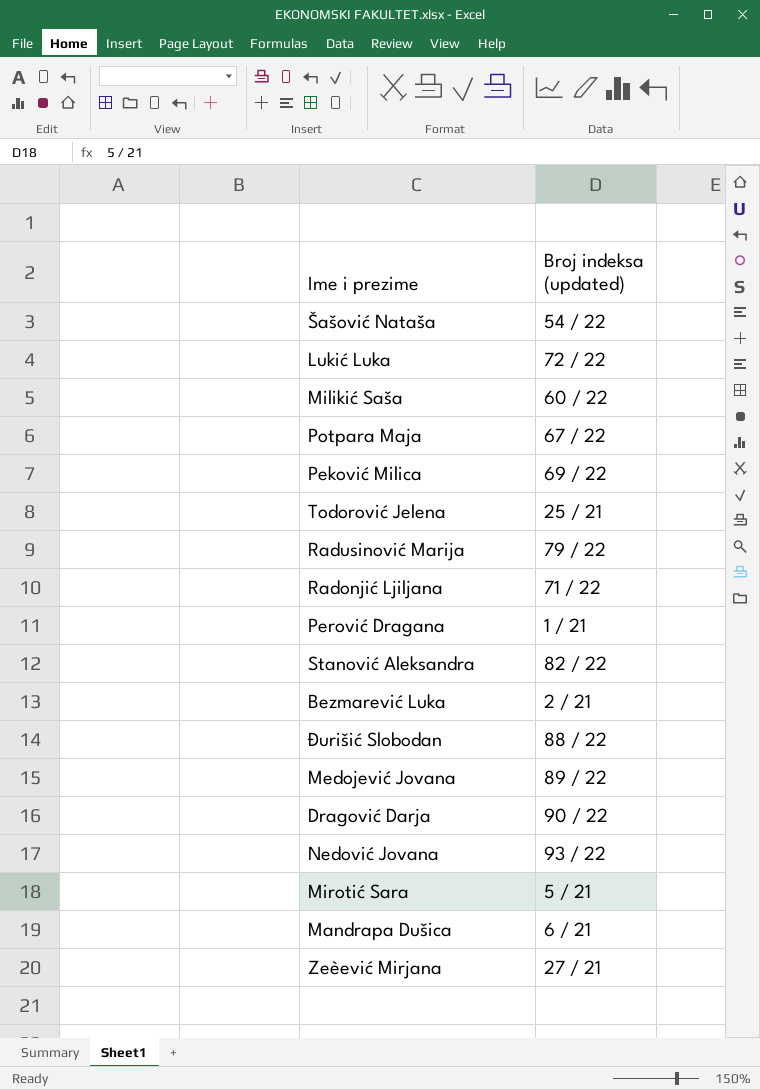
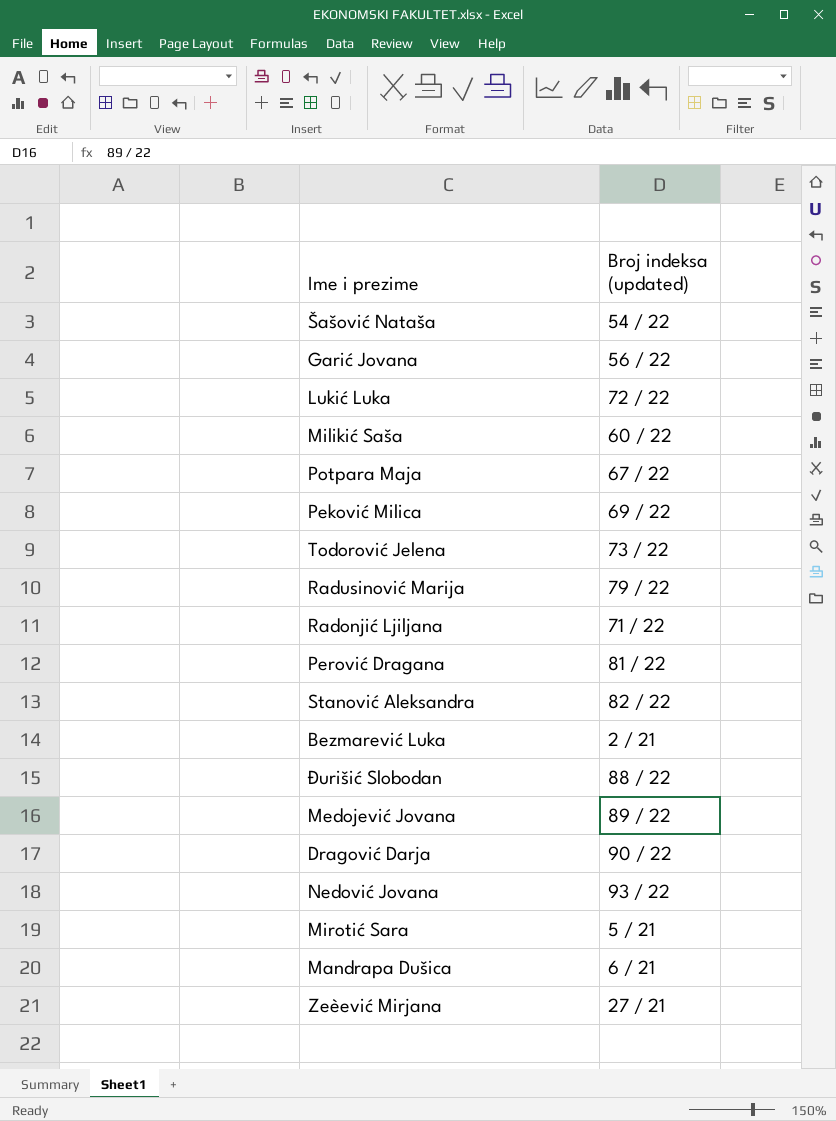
row Garić Jovana: none -> 56 / 22
Todorović Jelena | Broj indeksa (updated): 25 / 21 -> 73 / 22
Perović Dragana | Broj indeksa (updated): 1 / 21 -> 81 / 22

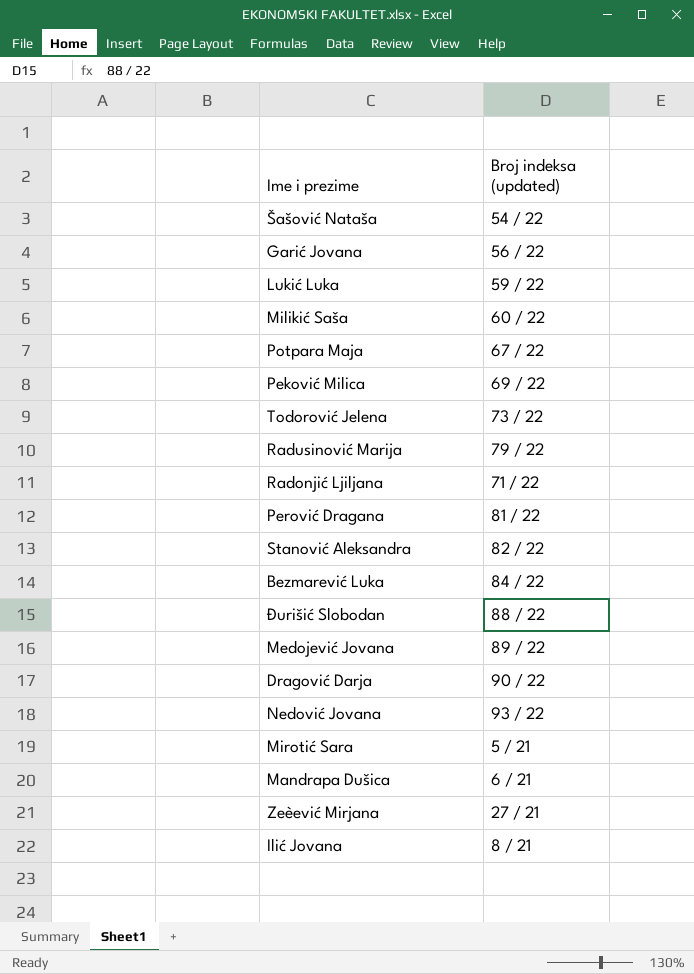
Lukić Luka | Broj indeksa (updated): 72 / 22 -> 59 / 22
Bezmarević Luka | Broj indeksa (updated): 2 / 21 -> 84 / 22
row Ilić Jovana: none -> 8 / 21

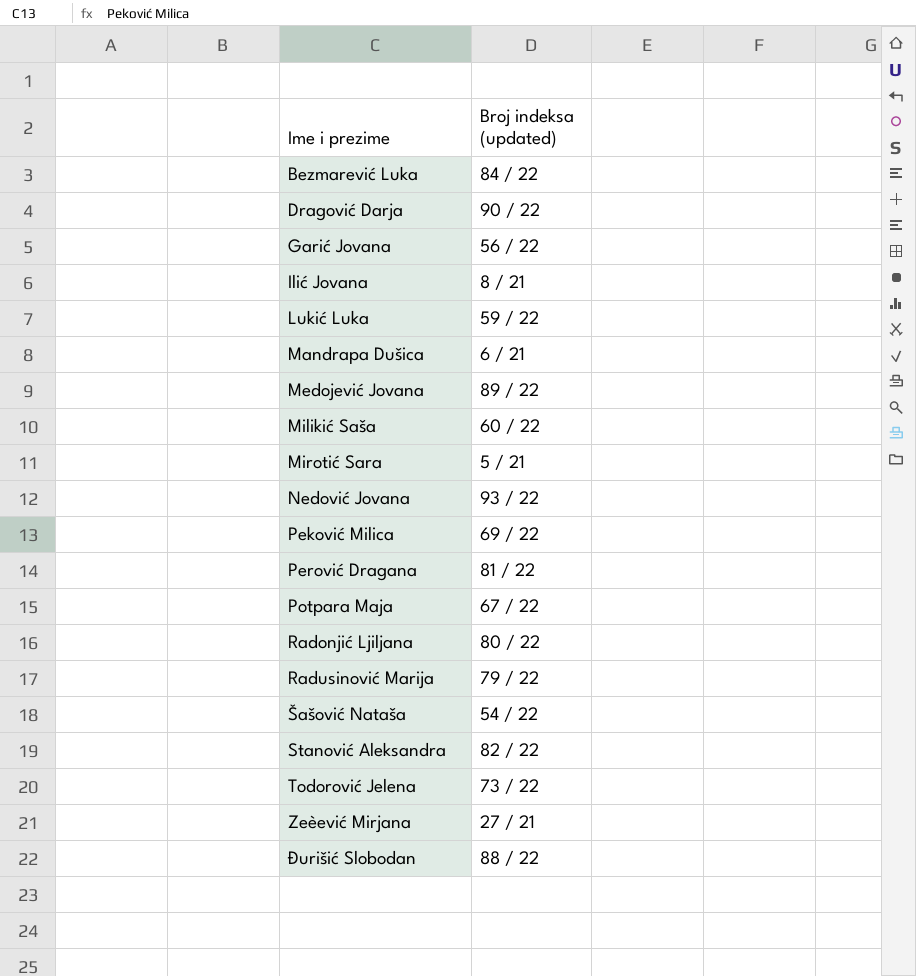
row order: none -> Ime i prezime ascending
Radonjić Ljiljana | Broj indeksa (updated): 71 / 22 -> 80 / 22

